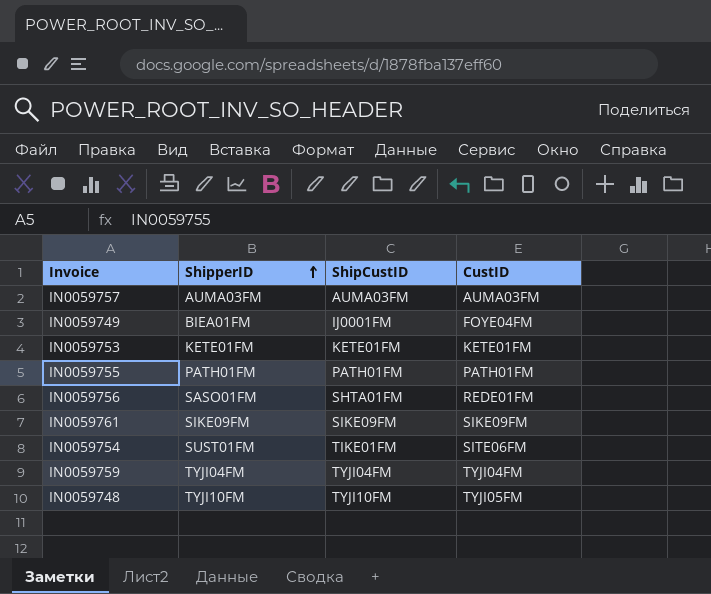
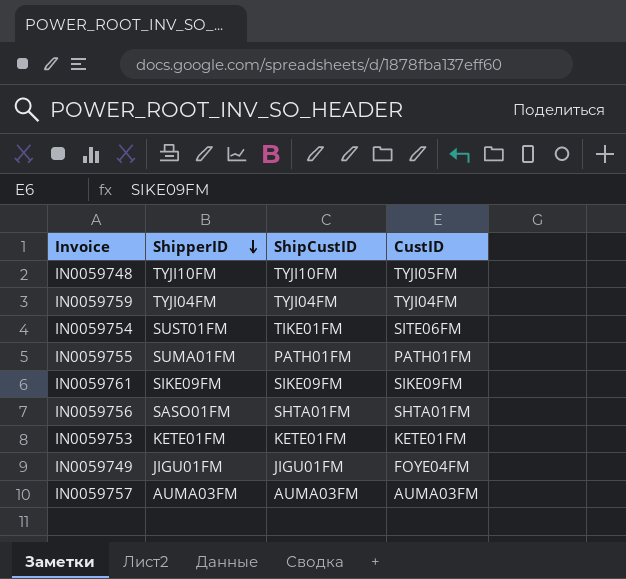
row order: ShipperID ascending -> ShipperID descending
IN0059755 | ShipperID: PATH01FM -> SUMA01FM
IN0059756 | CustID: REDE01FM -> SHTA01FM
IN0059749 | ShipperID: BIEA01FM -> JIGU01FM
IN0059749 | ShipCustID: IJ0001FM -> JIGU01FM

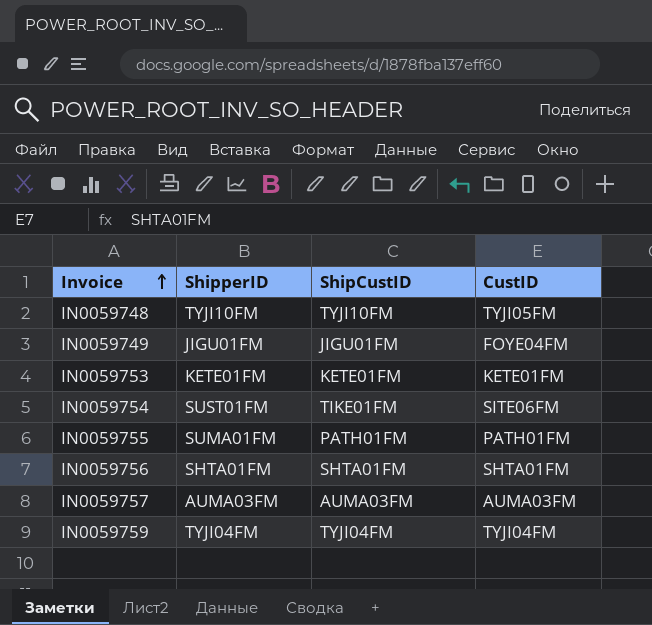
row order: ShipperID descending -> Invoice ascending
row IN0059761: SIKE09FM | SIKE09FM | SIKE09FM -> none
IN0059756 | ShipperID: SASO01FM -> SHTA01FM

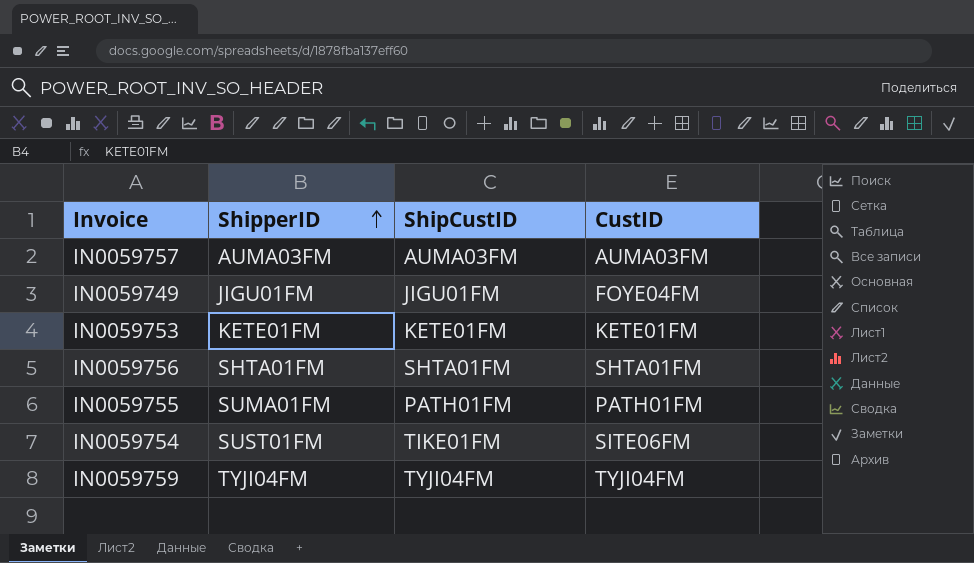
row order: Invoice ascending -> ShipperID ascending
row IN0059748: TYJI10FM | TYJI10FM | TYJI05FM -> none

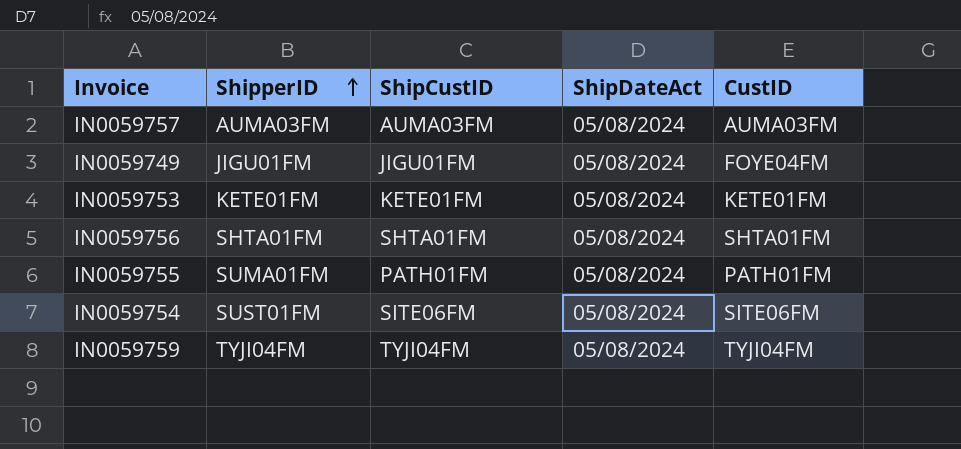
column ShipDateAct | position: none -> 4
IN0059754 | ShipCustID: TIKE01FM -> SITE06FM

